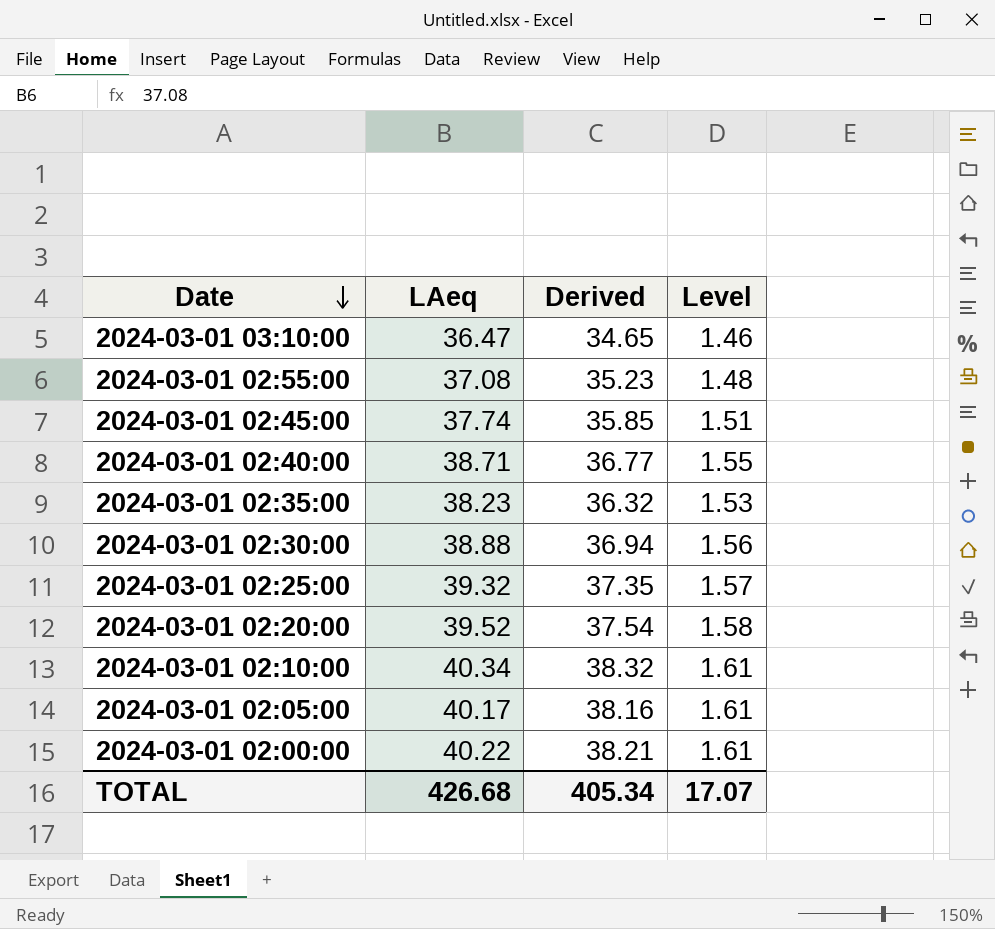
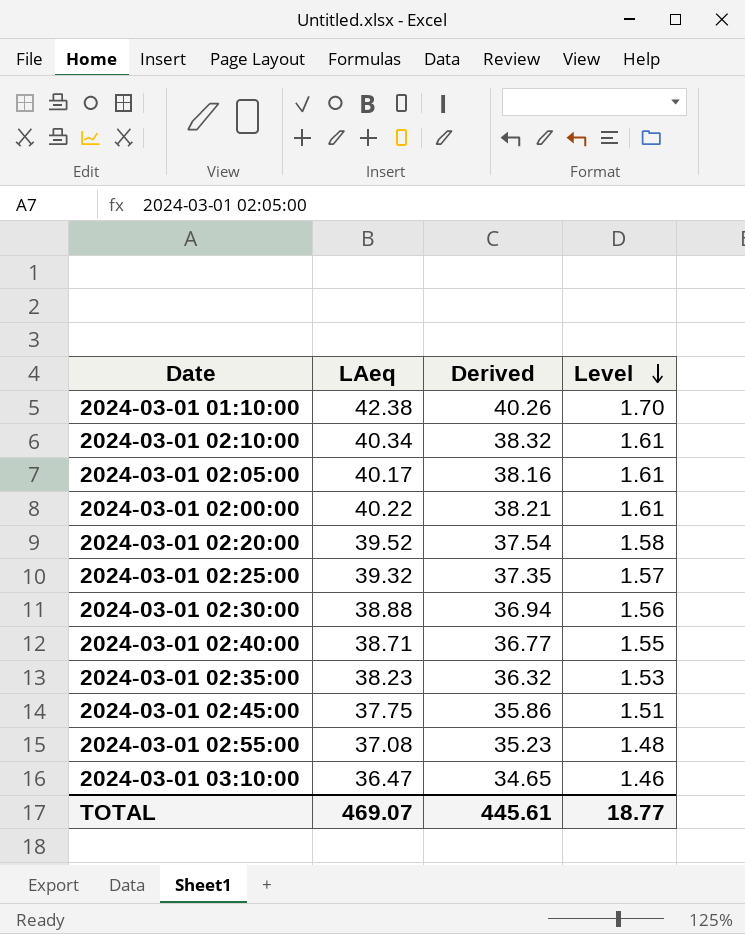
row order: Date descending -> Level descending
row 2024-03-01 01:10:00: none -> 42.38 | 40.26 | 1.70
2024-03-01 02:45:00 | LAeq: 37.74 -> 37.75
2024-03-01 02:45:00 | Derived: 35.85 -> 35.86
TOTAL | LAeq: 426.68 -> 469.07
TOTAL | Derived: 405.34 -> 445.61
TOTAL | Level: 17.07 -> 18.77

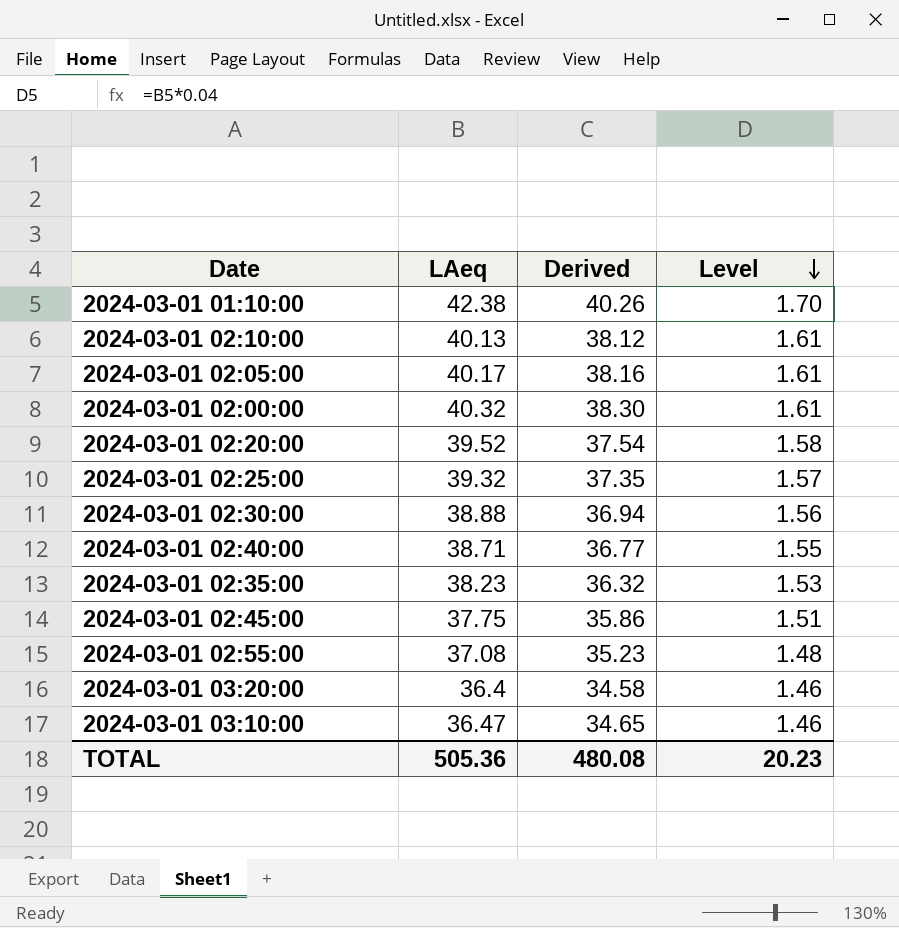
2024-03-01 02:10:00 | LAeq: 40.34 -> 40.13
2024-03-01 02:10:00 | Derived: 38.32 -> 38.12
2024-03-01 02:00:00 | LAeq: 40.22 -> 40.32
2024-03-01 02:00:00 | Derived: 38.21 -> 38.30
row 2024-03-01 03:20:00: none -> 36.4 | 34.58 | 1.46
TOTAL | LAeq: 469.07 -> 505.36
TOTAL | Derived: 445.61 -> 480.08
TOTAL | Level: 18.77 -> 20.23

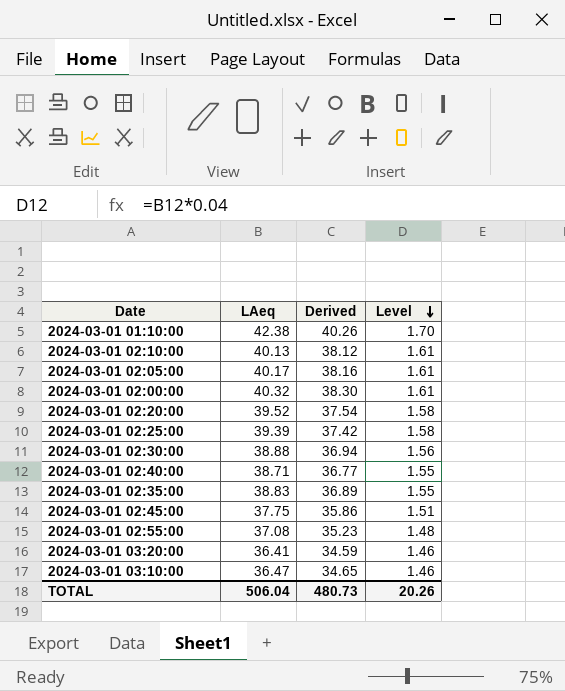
2024-03-01 02:25:00 | LAeq: 39.32 -> 39.39
2024-03-01 02:25:00 | Derived: 37.35 -> 37.42
2024-03-01 02:25:00 | Level: 1.57 -> 1.58
2024-03-01 02:35:00 | LAeq: 38.23 -> 38.83
2024-03-01 02:35:00 | Derived: 36.32 -> 36.89
2024-03-01 02:35:00 | Level: 1.53 -> 1.55
2024-03-01 03:20:00 | LAeq: 36.4 -> 36.41
2024-03-01 03:20:00 | Derived: 34.58 -> 34.59
TOTAL | LAeq: 505.36 -> 506.04
TOTAL | Derived: 480.08 -> 480.73
TOTAL | Level: 20.23 -> 20.26

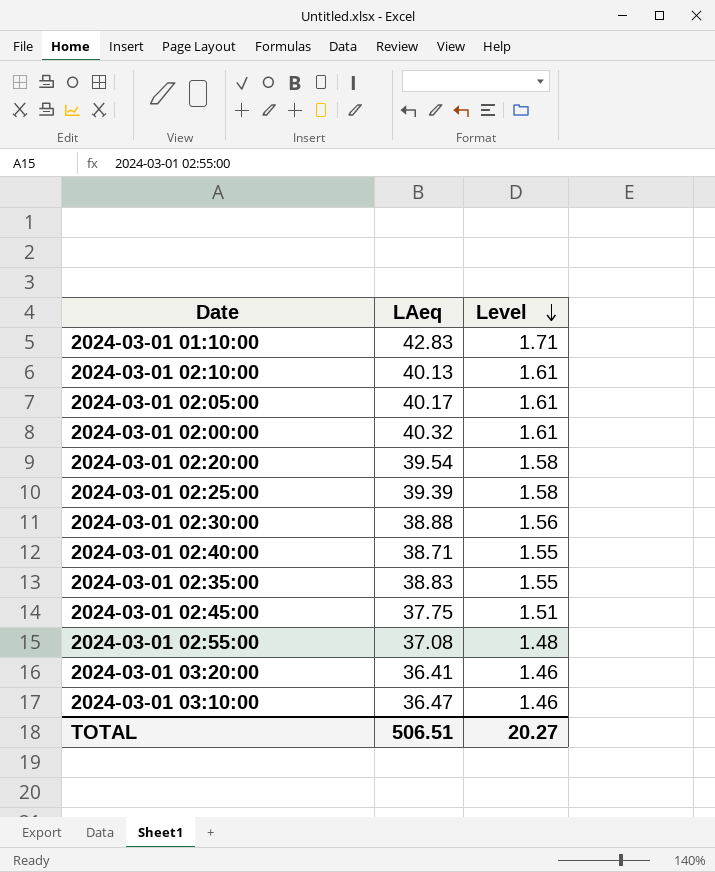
column Derived | formula: [LAeq] * 0.95 -> none
2024-03-01 01:10:00 | LAeq: 42.38 -> 42.83
2024-03-01 01:10:00 | Level: 1.70 -> 1.71
2024-03-01 02:20:00 | LAeq: 39.52 -> 39.54
TOTAL | LAeq: 506.04 -> 506.51
TOTAL | Level: 20.26 -> 20.27

